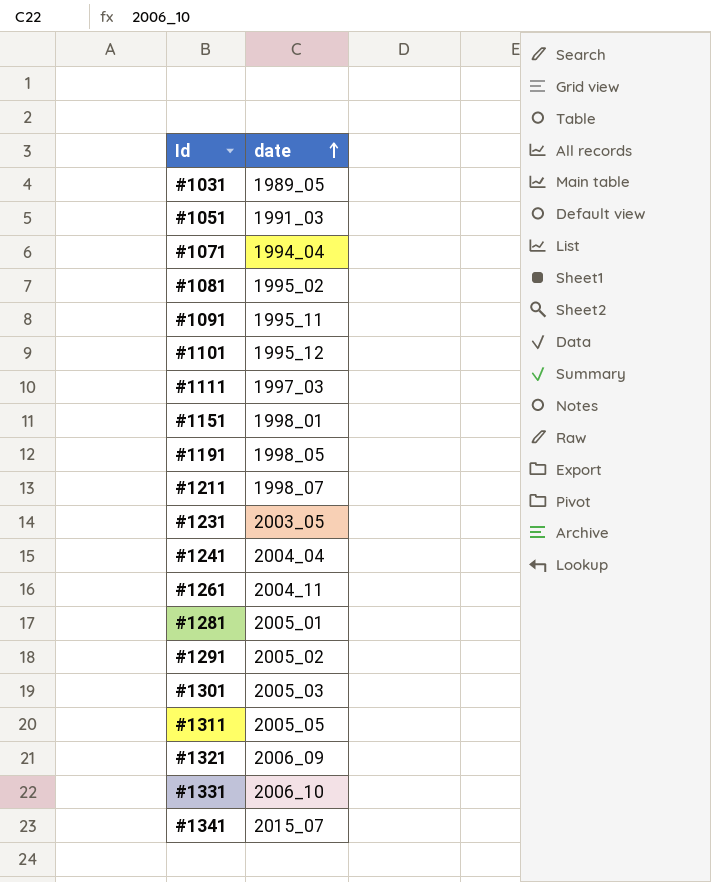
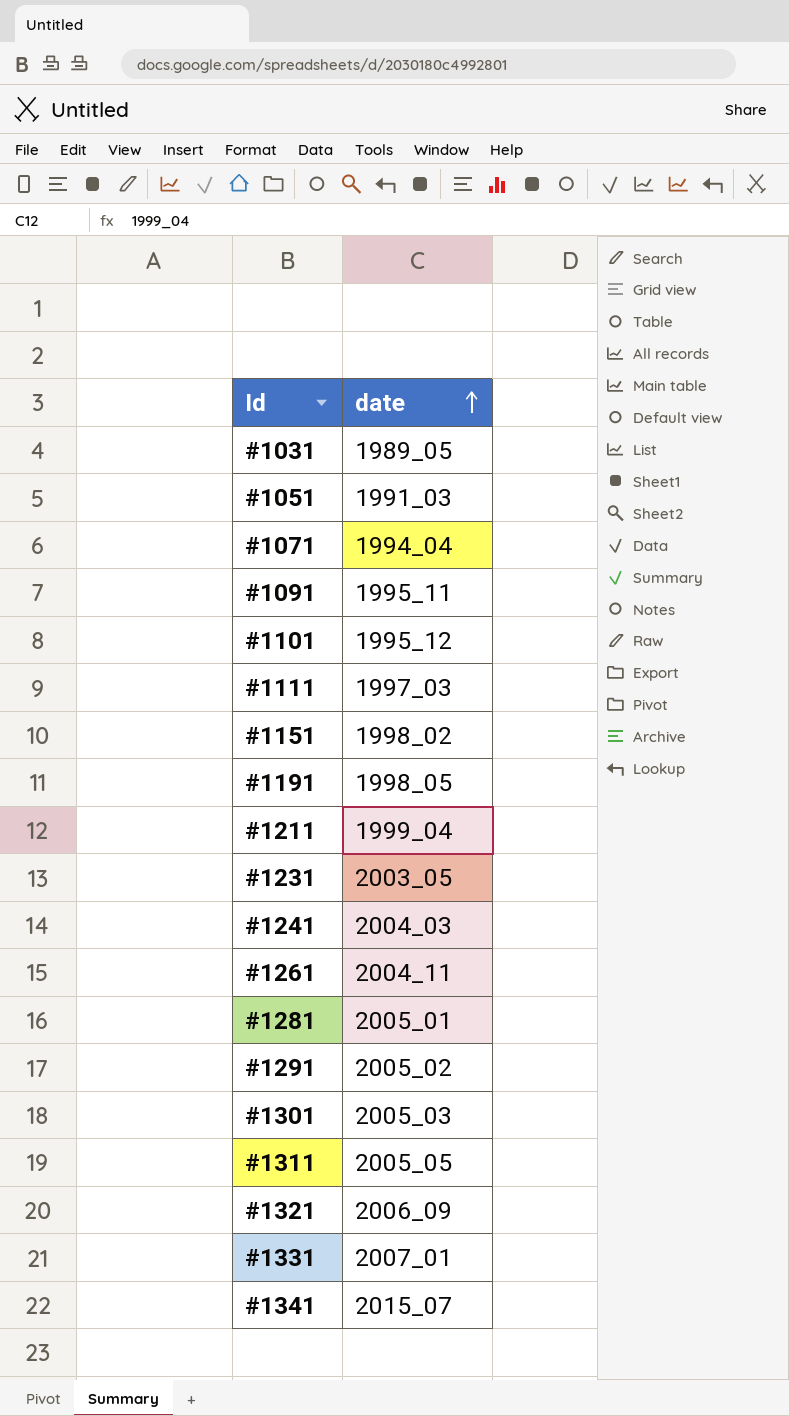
row #1081: 1995_02 -> none
#1151 | date: 1998_01 -> 1998_02
#1211 | date: 1998_07 -> 1999_04
#1241 | date: 2004_04 -> 2004_03
#1331 | date: 2006_10 -> 2007_01

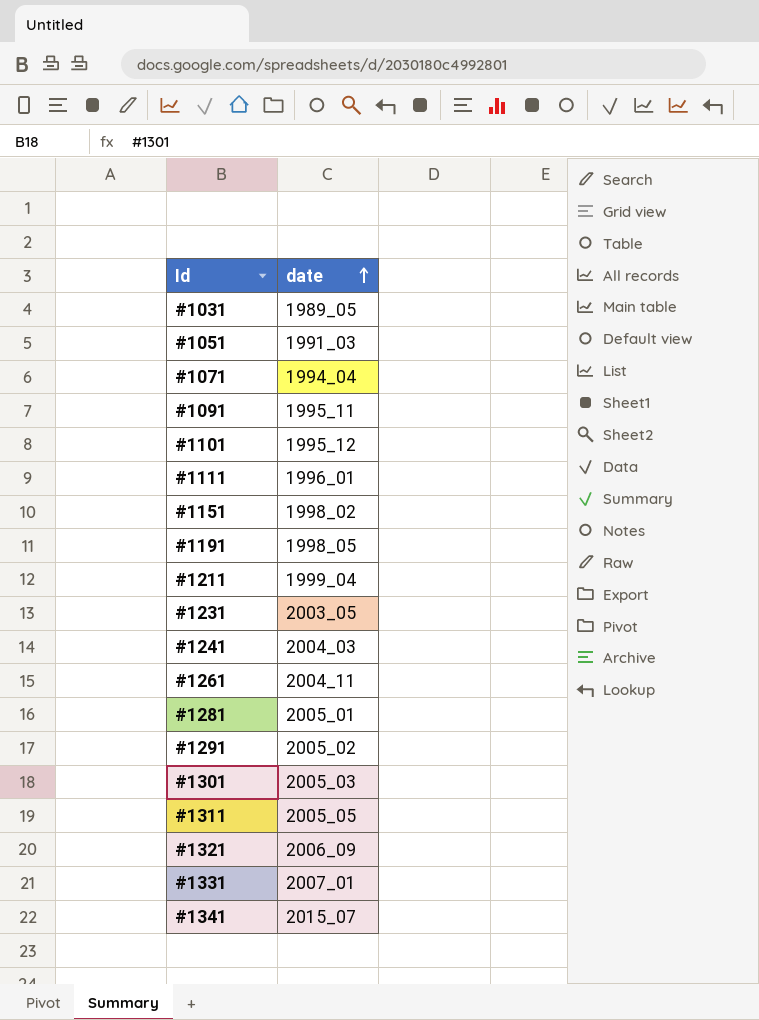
#1111 | date: 1997_03 -> 1996_01

